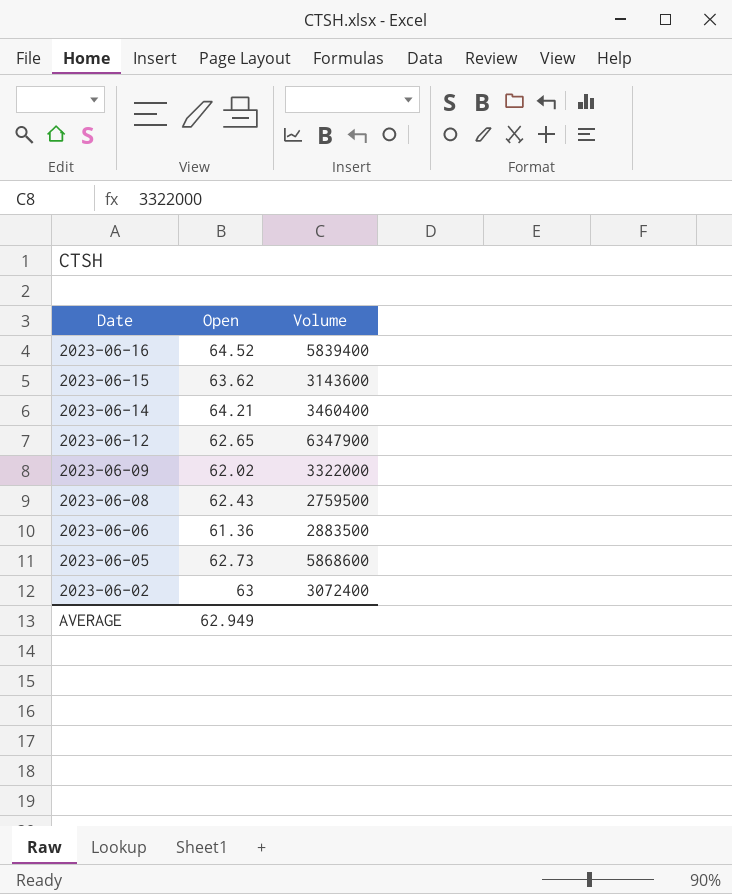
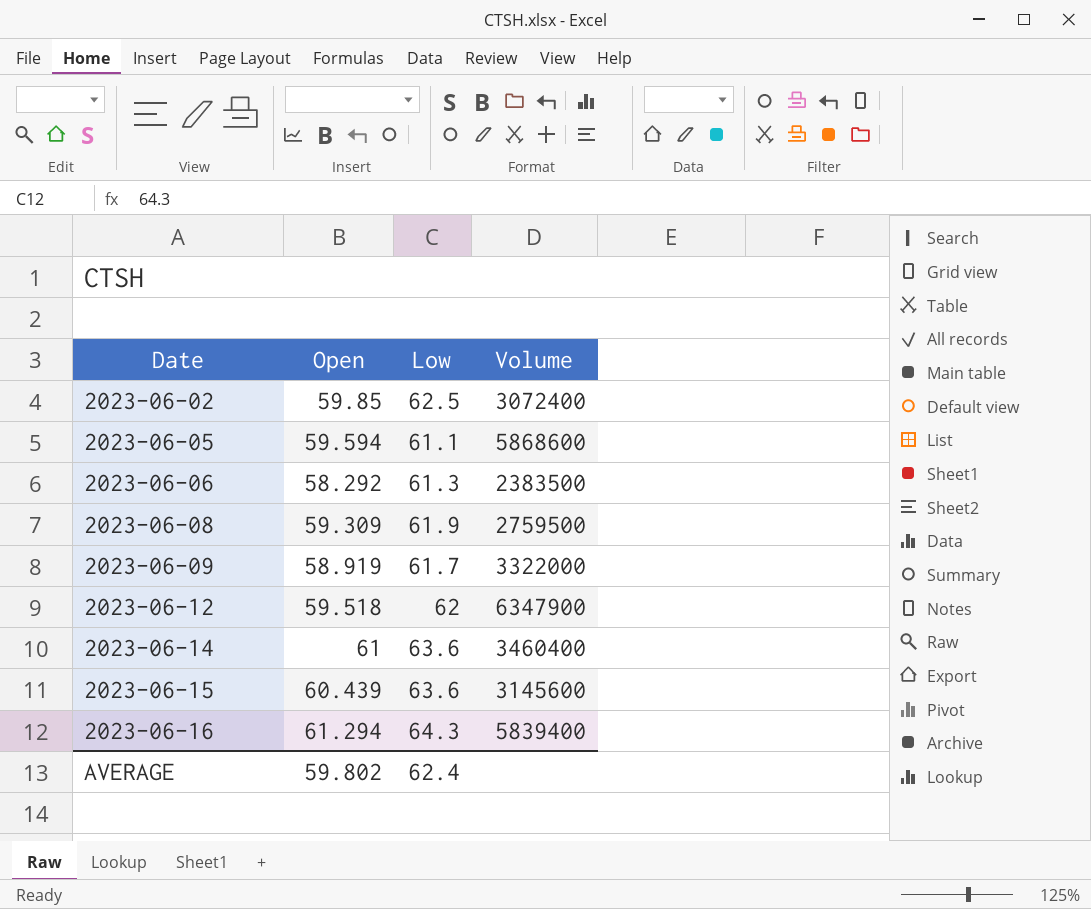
row order: Date descending -> Date ascending
column Low | position: none -> 3
2023-06-02 | Open: 63 -> 59.85
2023-06-05 | Open: 62.73 -> 59.594
2023-06-06 | Open: 61.36 -> 58.292
2023-06-06 | Volume: 2883500 -> 2383500
2023-06-08 | Open: 62.43 -> 59.309
2023-06-09 | Open: 62.02 -> 58.919
2023-06-12 | Open: 62.65 -> 59.518
2023-06-14 | Open: 64.21 -> 61
2023-06-15 | Open: 63.62 -> 60.439
2023-06-15 | Volume: 3143600 -> 3145600
2023-06-16 | Open: 64.52 -> 61.294
AVERAGE | Open: 62.949 -> 59.802

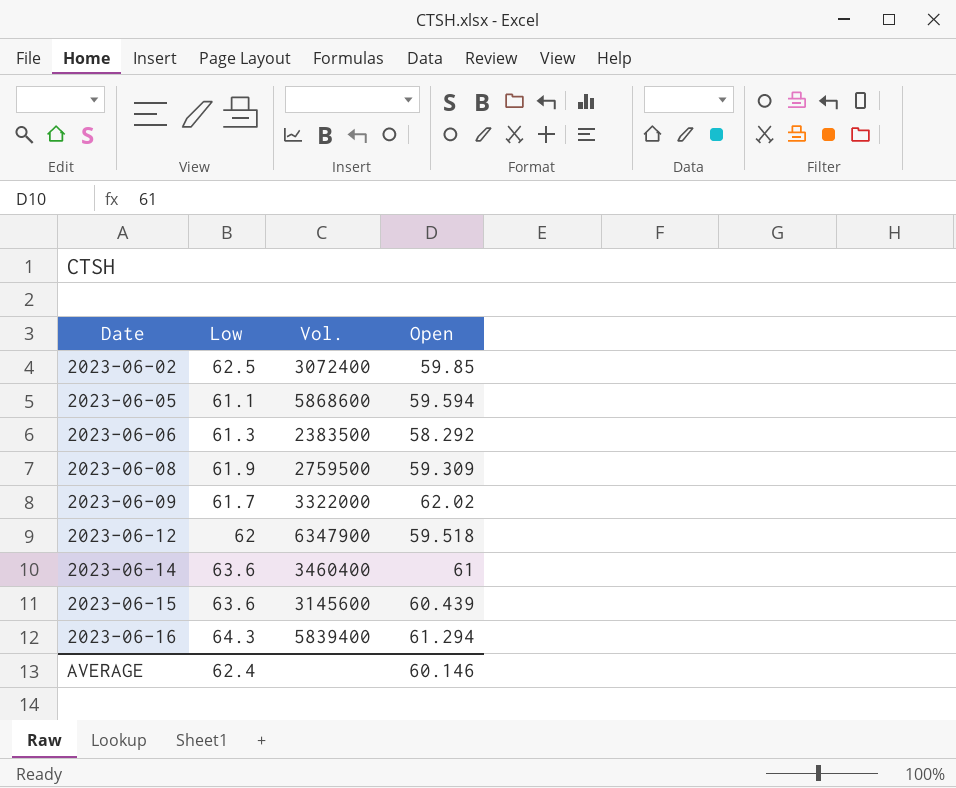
column name: Volume -> Vol.
column Open | position: 2 -> 4
2023-06-09 | Open: 58.919 -> 62.02
AVERAGE | Open: 59.802 -> 60.146

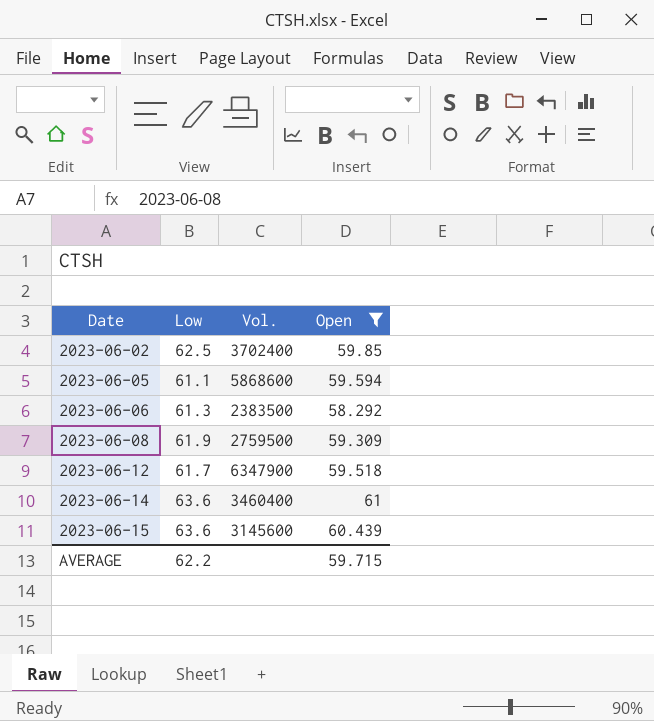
filter: none -> Open <= 61
2023-06-02 | Vol.: 3072400 -> 3702400
2023-06-12 | Low: 62 -> 61.7
AVERAGE | Low: 62.4 -> 62.2
AVERAGE | Open: 60.146 -> 59.715

